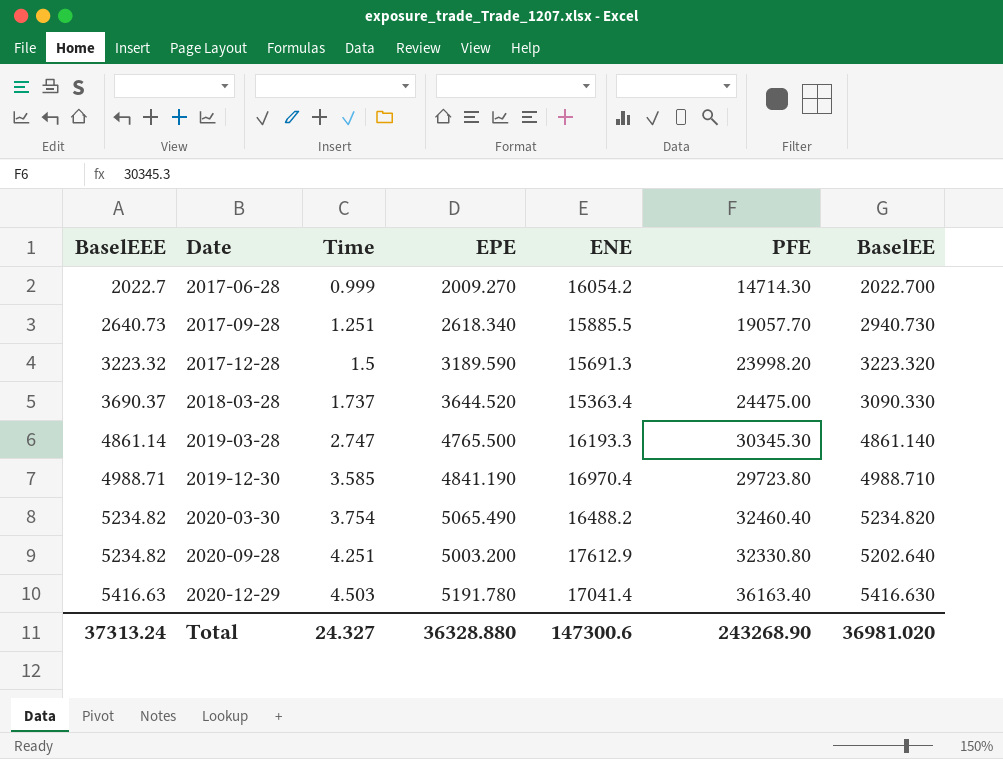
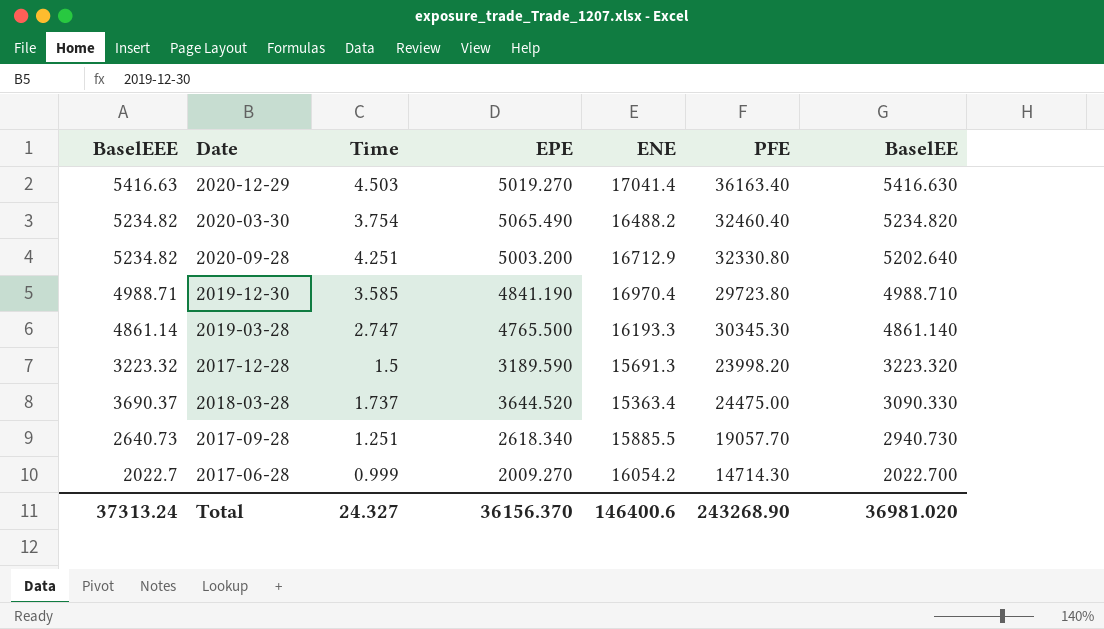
row order: BaselEEE ascending -> BaselEE descending
2020-12-29 | EPE: 5191.780 -> 5019.270
2020-09-28 | ENE: 17612.9 -> 16712.9
Total | EPE: 36328.880 -> 36156.370
Total | ENE: 147300.6 -> 146400.6

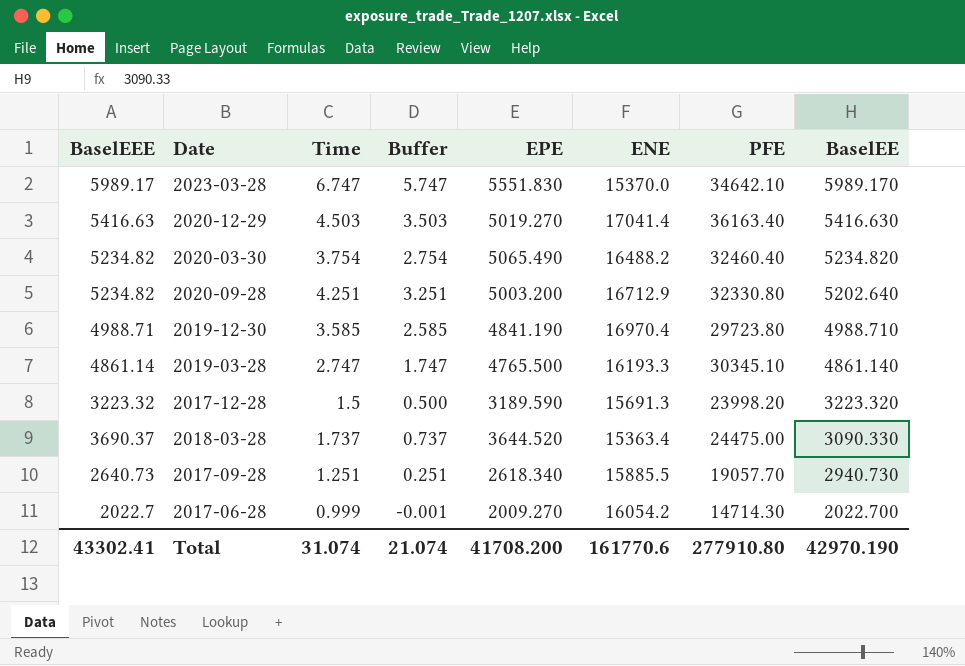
column Buffer | formula: none -> [Time] - 1
row 2023-03-28: none -> 5989.17 | 6.747 | 5.747 | 5551.830 | 15370.0 | 34642.10 | 5989.170
2019-03-28 | PFE: 30345.30 -> 30345.10
Total | BaselEEE: 37313.24 -> 43302.41
Total | Time: 24.327 -> 31.074
Total | EPE: 36156.370 -> 41708.200
Total | ENE: 146400.6 -> 161770.6
Total | PFE: 243268.90 -> 277910.80
Total | BaselEE: 36981.020 -> 42970.190

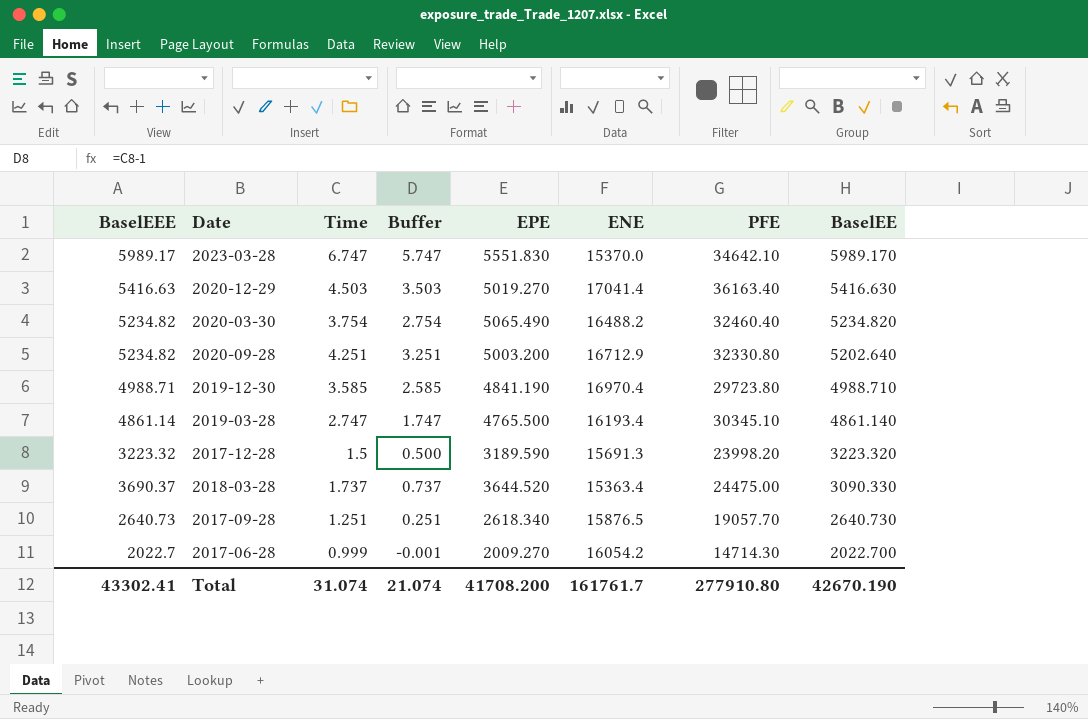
2019-03-28 | ENE: 16193.3 -> 16193.4
2017-09-28 | ENE: 15885.5 -> 15876.5
2017-09-28 | BaselEE: 2940.730 -> 2640.730
Total | ENE: 161770.6 -> 161761.7
Total | BaselEE: 42970.190 -> 42670.190

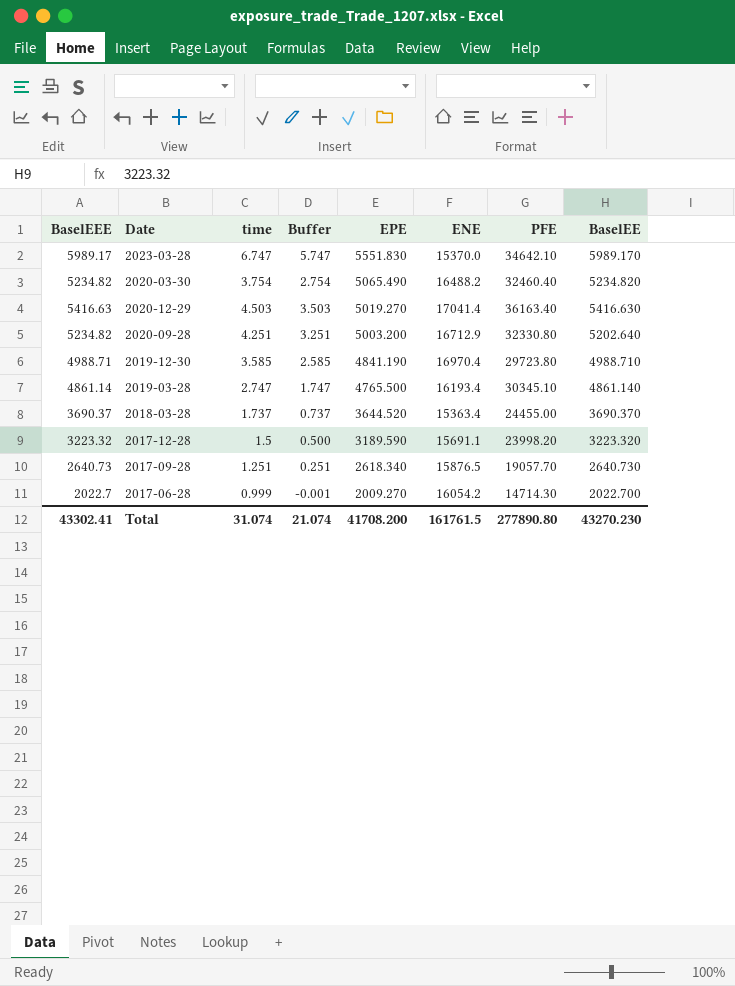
row order: BaselEE descending -> EPE descending
column name: Time -> time
2018-03-28 | PFE: 24475.00 -> 24455.00
2018-03-28 | BaselEE: 3090.330 -> 3690.370
2017-12-28 | ENE: 15691.3 -> 15691.1
Total | ENE: 161761.7 -> 161761.5
Total | PFE: 277910.80 -> 277890.80
Total | BaselEE: 42670.190 -> 43270.230

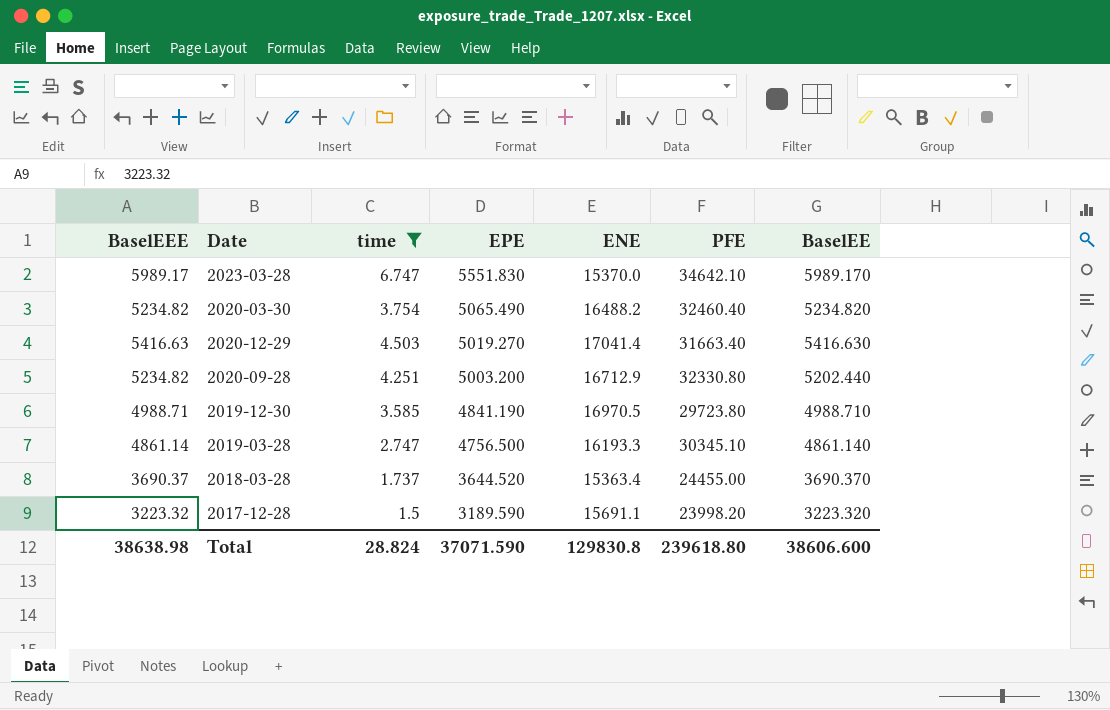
filter: none -> time >= 1.5
column Buffer | formula: [time] - 1 -> none
2020-12-29 | PFE: 36163.40 -> 31663.40
2020-09-28 | BaselEE: 5202.640 -> 5202.440
2019-12-30 | ENE: 16970.4 -> 16970.5
2019-03-28 | EPE: 4765.500 -> 4756.500
2019-03-28 | ENE: 16193.4 -> 16193.3
Total | BaselEEE: 43302.41 -> 38638.98
Total | time: 31.074 -> 28.824
Total | EPE: 41708.200 -> 37071.590
Total | ENE: 161761.5 -> 129830.8
Total | PFE: 277890.80 -> 239618.80
Total | BaselEE: 43270.230 -> 38606.600

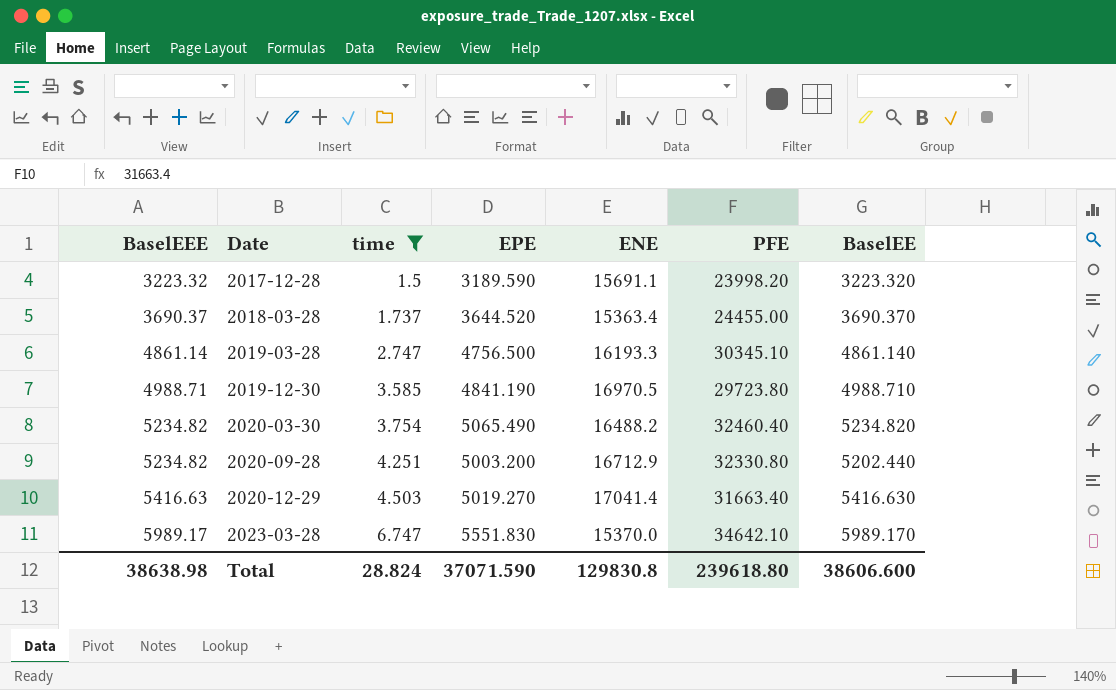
row order: EPE descending -> BaselEEE ascending

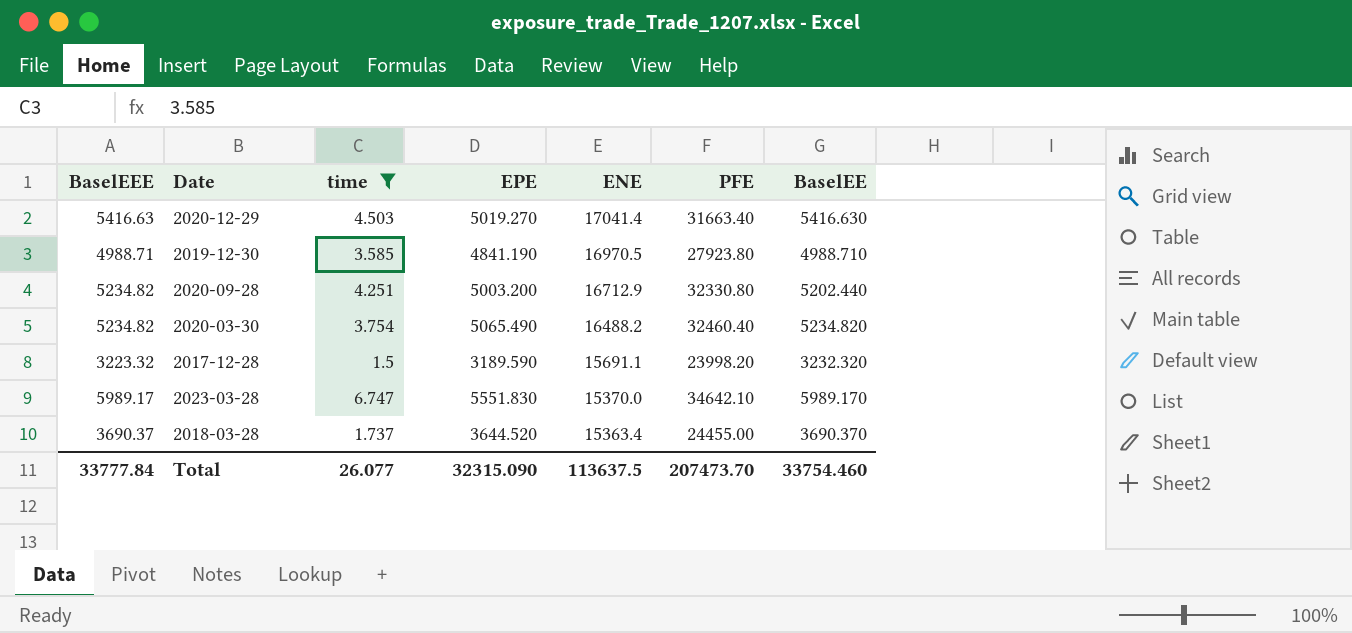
row order: BaselEEE ascending -> ENE descending
row 2019-03-28: 4861.14 | 2.747 | 4756.500 | 16193.3 | 30345.10 | 4861.140 -> none
2019-12-30 | PFE: 29723.80 -> 27923.80
2017-12-28 | BaselEE: 3223.320 -> 3232.320
Total | BaselEEE: 38638.98 -> 33777.84
Total | time: 28.824 -> 26.077
Total | EPE: 37071.590 -> 32315.090
Total | ENE: 129830.8 -> 113637.5
Total | PFE: 239618.80 -> 207473.70
Total | BaselEE: 38606.600 -> 33754.460

